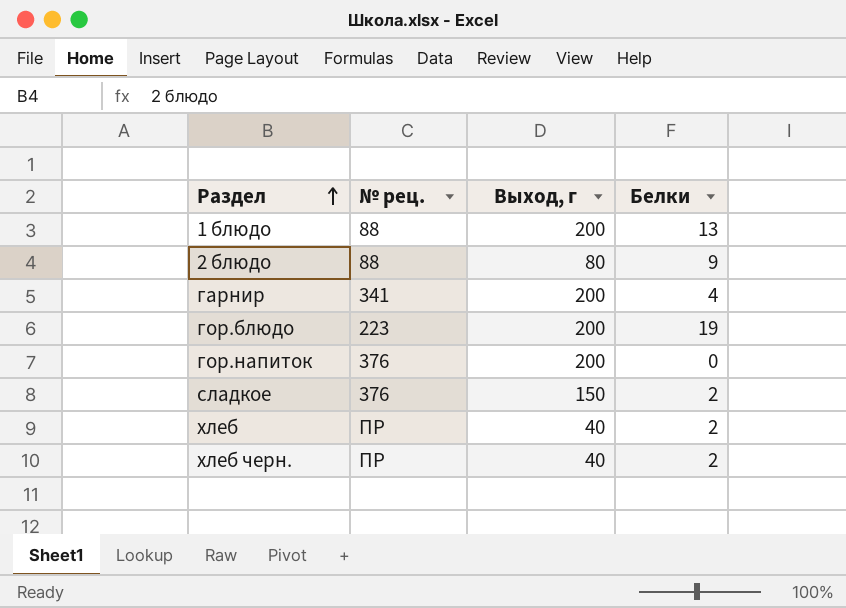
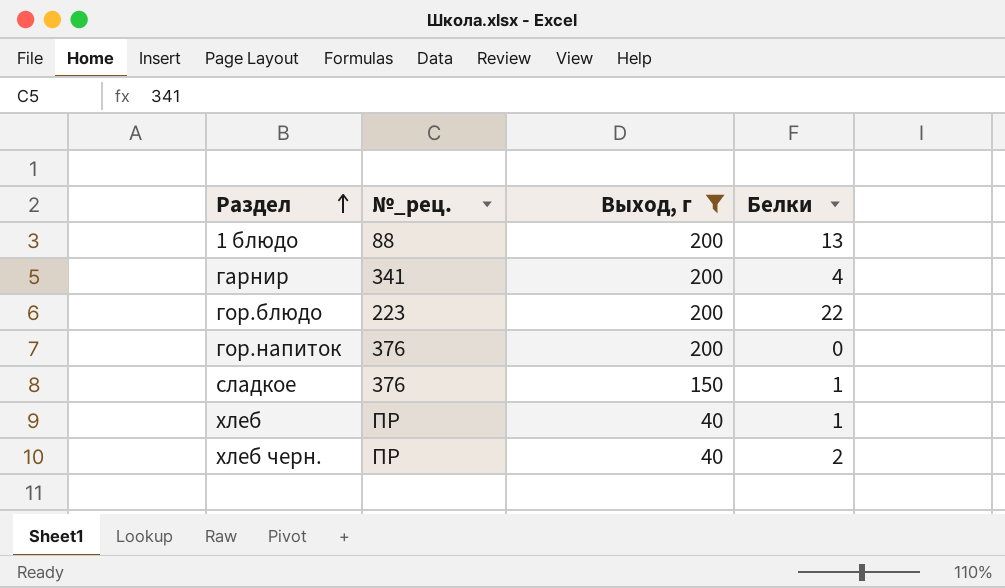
filter: none -> Выход, г != 80
column name: № рец. -> №_рец.
гор.блюдо | Белки: 19 -> 22
сладкое | Белки: 2 -> 1
хлеб | Белки: 2 -> 1

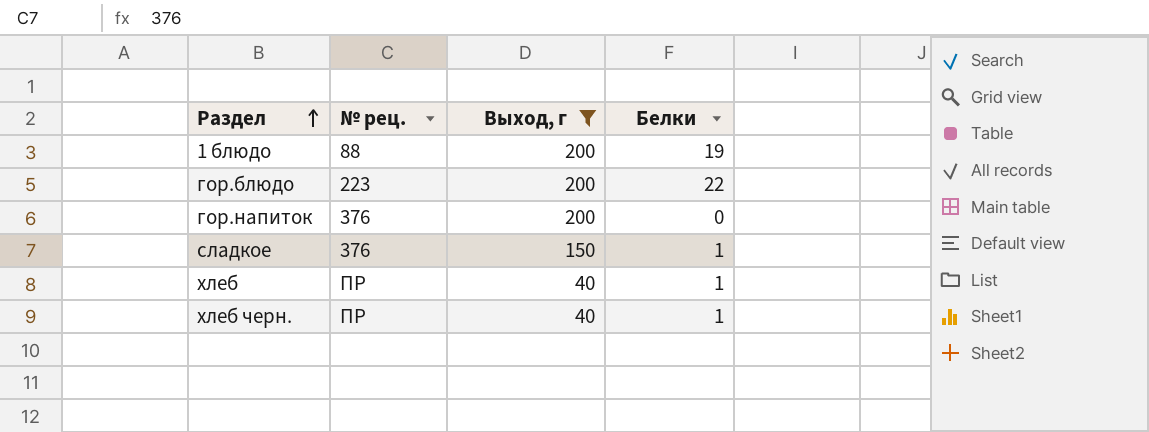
column name: №_рец. -> № рец.
row гарнир: 341 | 200 | 4 -> none
1 блюдо | Белки: 13 -> 19
хлеб черн. | Белки: 2 -> 1

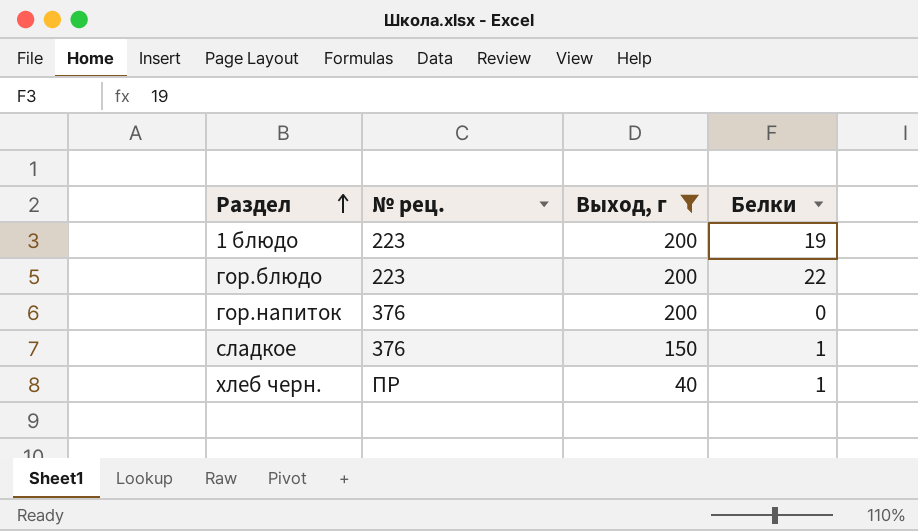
row хлеб: ПР | 40 | 1 -> none
1 блюдо | № рец.: 88 -> 223

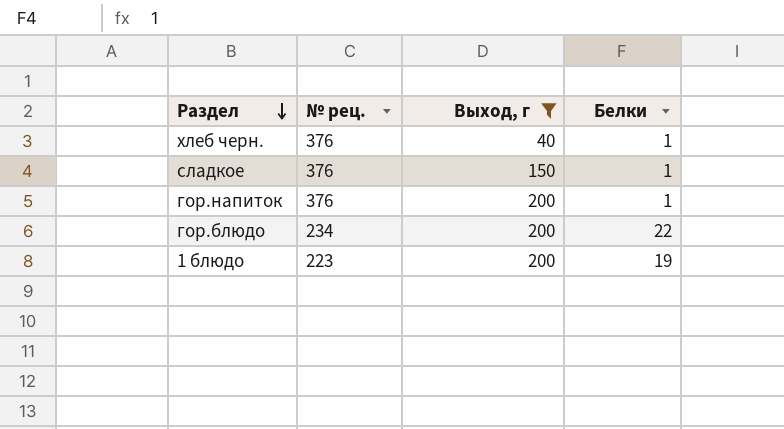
row order: Раздел ascending -> Раздел descending
хлеб черн. | № рец.: ПР -> 376
гор.напиток | Белки: 0 -> 1
гор.блюдо | № рец.: 223 -> 234

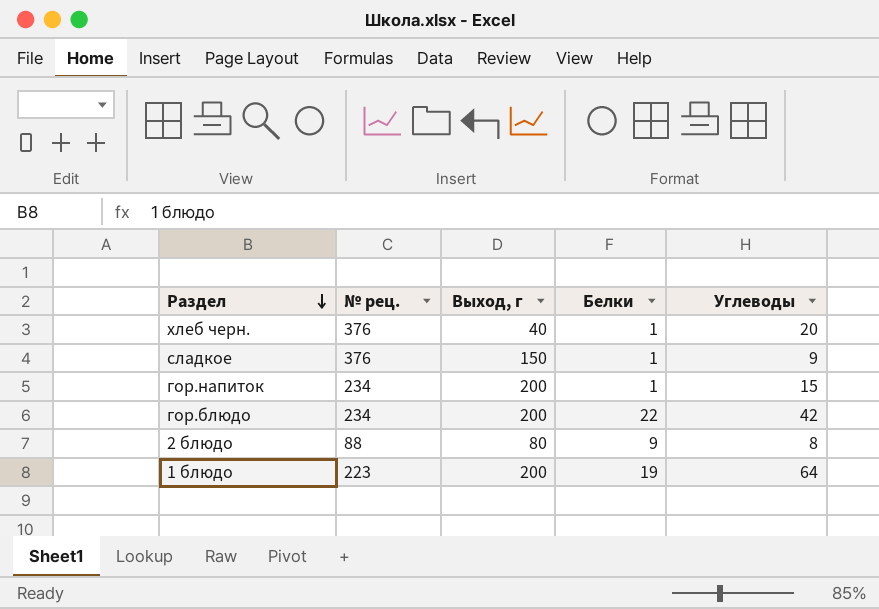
filter: Выход, г != 80 -> none
column Углеводы | position: none -> 5
гор.напиток | № рец.: 376 -> 234

